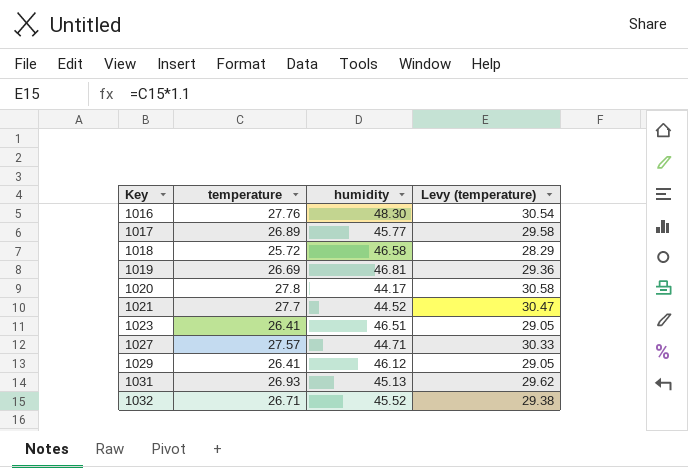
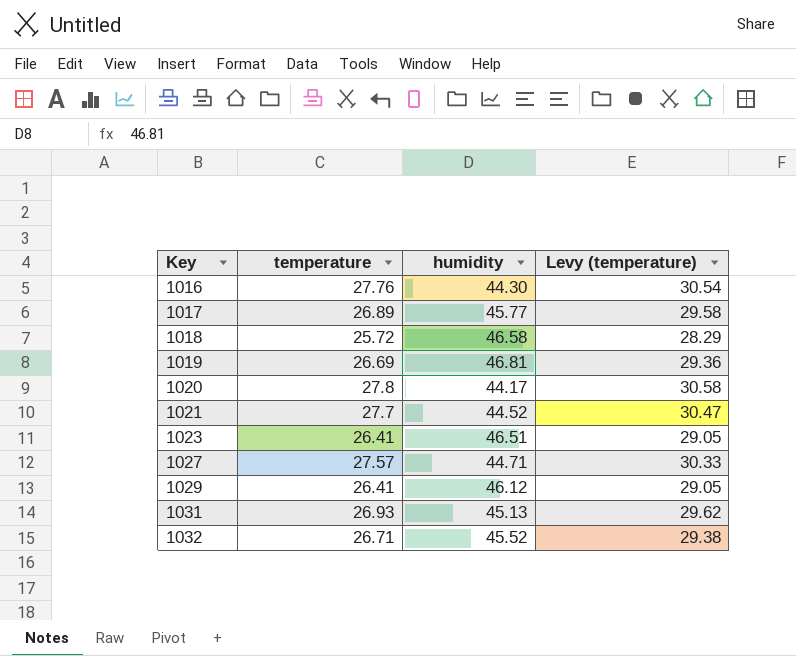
1016 | humidity: 48.30 -> 44.30

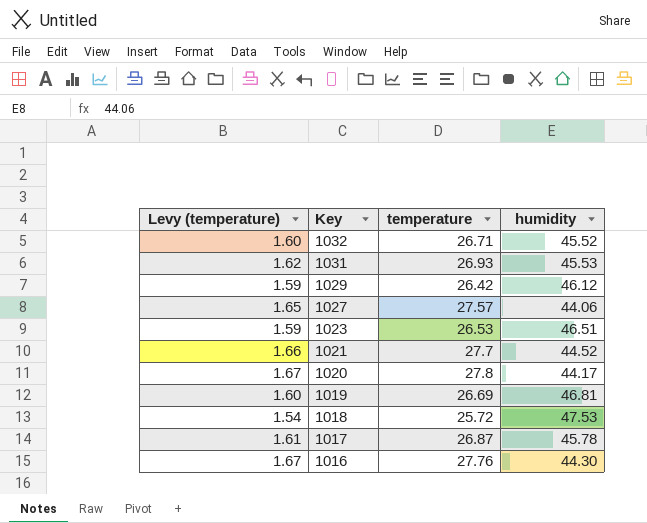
row order: Key ascending -> Key descending
column Levy (temperature) | formula: [temperature] * 1.1 -> [temperature] * 0.06
column Levy (temperature) | position: 4 -> 1
1031 | humidity: 45.13 -> 45.53
1029 | temperature: 26.41 -> 26.42
1027 | humidity: 44.71 -> 44.06
1023 | temperature: 26.41 -> 26.53
1018 | humidity: 46.58 -> 47.53
1017 | temperature: 26.89 -> 26.87
1017 | humidity: 45.77 -> 45.78

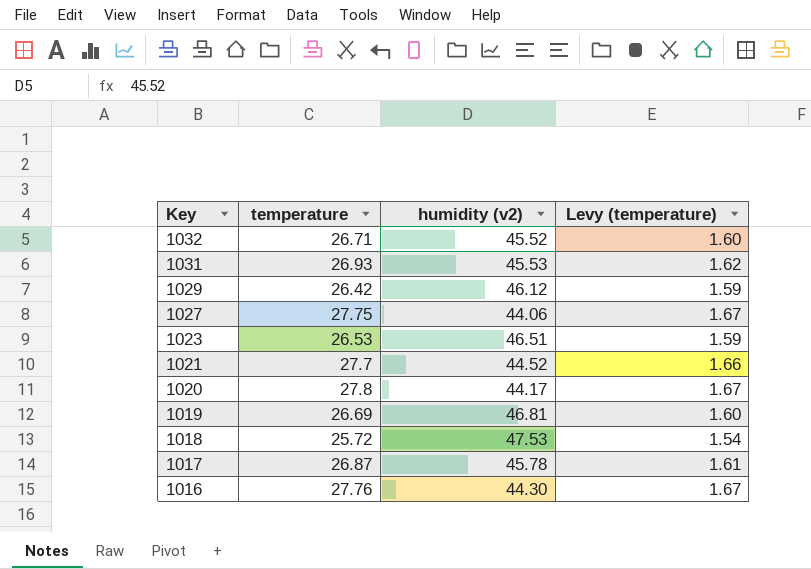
column name: humidity -> humidity (v2)
column Levy (temperature) | position: 1 -> 4
1027 | temperature: 27.57 -> 27.75
1027 | Levy (temperature): 1.65 -> 1.67

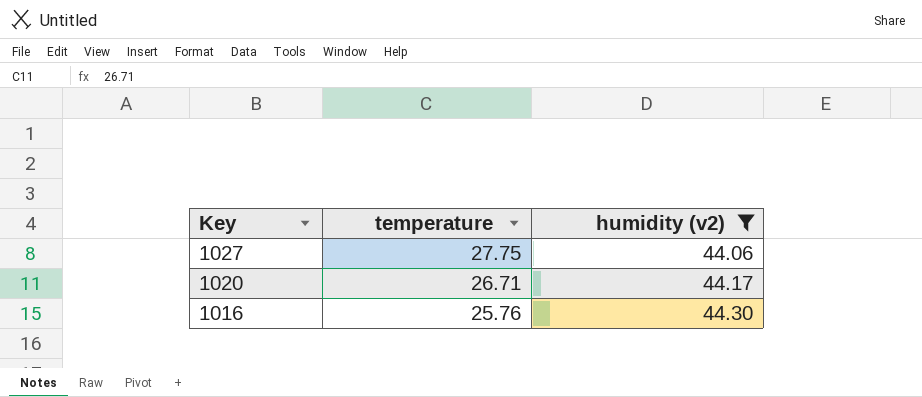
filter: none -> humidity (v2) <= 44.30
column Levy (temperature) | formula: [temperature] * 0.06 -> none
1020 | temperature: 27.8 -> 26.71
1016 | temperature: 27.76 -> 25.76

